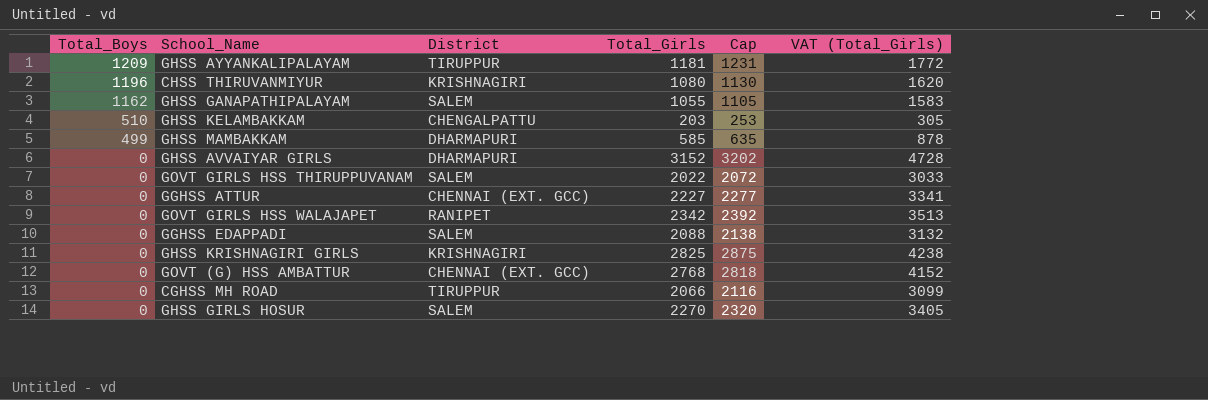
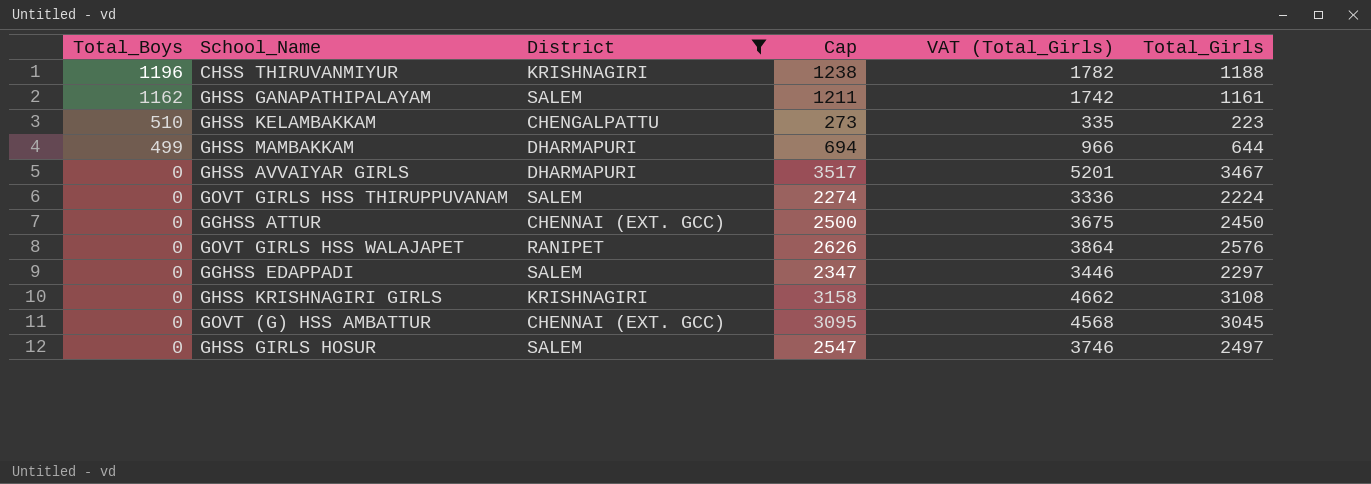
filter: none -> District != TIRUPPUR
column Total_Girls | position: 4 -> 6
CHSS THIRUVANMIYUR | Cap: 1130 -> 1238
CHSS THIRUVANMIYUR | VAT (Total_Girls): 1620 -> 1782
CHSS THIRUVANMIYUR | Total_Girls: 1080 -> 1188
GHSS GANAPATHIPALAYAM | Cap: 1105 -> 1211
GHSS GANAPATHIPALAYAM | VAT (Total_Girls): 1583 -> 1742
GHSS GANAPATHIPALAYAM | Total_Girls: 1055 -> 1161
GHSS KELAMBAKKAM | Cap: 253 -> 273
GHSS KELAMBAKKAM | VAT (Total_Girls): 305 -> 335
GHSS KELAMBAKKAM | Total_Girls: 203 -> 223
GHSS MAMBAKKAM | Cap: 635 -> 694
GHSS MAMBAKKAM | VAT (Total_Girls): 878 -> 966
GHSS MAMBAKKAM | Total_Girls: 585 -> 644
GHSS AVVAIYAR GIRLS | Cap: 3202 -> 3517
GHSS AVVAIYAR GIRLS | VAT (Total_Girls): 4728 -> 5201
GHSS AVVAIYAR GIRLS | Total_Girls: 3152 -> 3467
GOVT GIRLS HSS THIRUPPUVANAM | Cap: 2072 -> 2274
GOVT GIRLS HSS THIRUPPUVANAM | VAT (Total_Girls): 3033 -> 3336
GOVT GIRLS HSS THIRUPPUVANAM | Total_Girls: 2022 -> 2224
GGHSS ATTUR | Cap: 2277 -> 2500
GGHSS ATTUR | VAT (Total_Girls): 3341 -> 3675
GGHSS ATTUR | Total_Girls: 2227 -> 2450
GOVT GIRLS HSS WALAJAPET | Cap: 2392 -> 2626
GOVT GIRLS HSS WALAJAPET | VAT (Total_Girls): 3513 -> 3864
GOVT GIRLS HSS WALAJAPET | Total_Girls: 2342 -> 2576
GGHSS EDAPPADI | Cap: 2138 -> 2347
GGHSS EDAPPADI | VAT (Total_Girls): 3132 -> 3446
GGHSS EDAPPADI | Total_Girls: 2088 -> 2297
GHSS KRISHNAGIRI GIRLS | Cap: 2875 -> 3158
GHSS KRISHNAGIRI GIRLS | VAT (Total_Girls): 4238 -> 4662
GHSS KRISHNAGIRI GIRLS | Total_Girls: 2825 -> 3108
GOVT (G) HSS AMBATTUR | Cap: 2818 -> 3095
GOVT (G) HSS AMBATTUR | VAT (Total_Girls): 4152 -> 4568
GOVT (G) HSS AMBATTUR | Total_Girls: 2768 -> 3045
GHSS GIRLS HOSUR | Cap: 2320 -> 2547
GHSS GIRLS HOSUR | VAT (Total_Girls): 3405 -> 3746
GHSS GIRLS HOSUR | Total_Girls: 2270 -> 2497

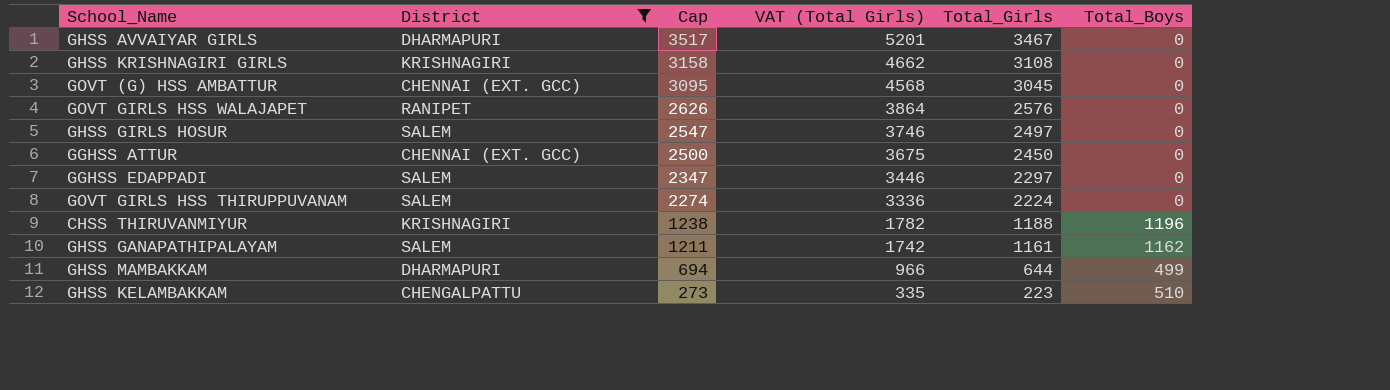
row order: Total_Boys descending -> Cap descending
column name: VAT (Total_Girls) -> VAT (Total Girls)
column Total_Boys | position: 1 -> 6

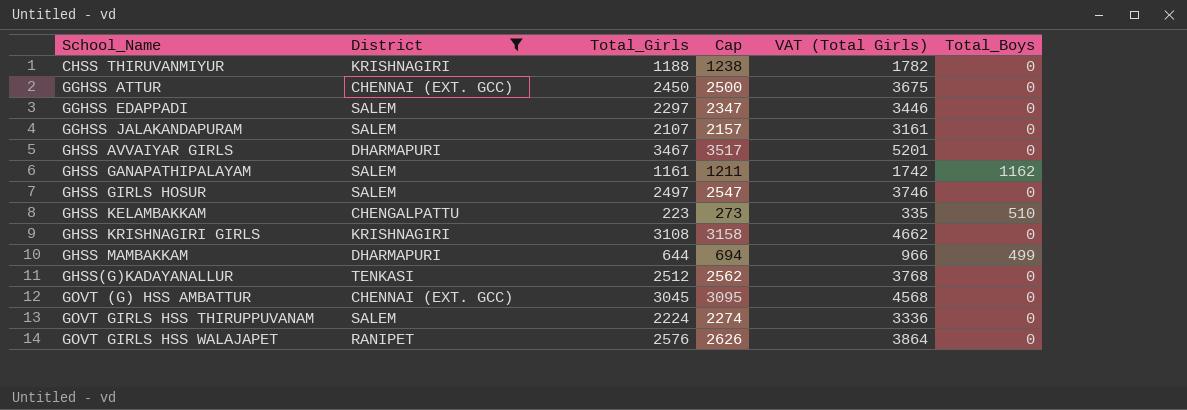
row order: Cap descending -> School_Name ascending
column Total_Girls | position: 5 -> 3
CHSS THIRUVANMIYUR | Total_Boys: 1196 -> 0
row GGHSS JALAKANDAPURAM: none -> SALEM | 2107 | 2157 | 3161 | 0
row GHSS(G)KADAYANALLUR: none -> TENKASI | 2512 | 2562 | 3768 | 0

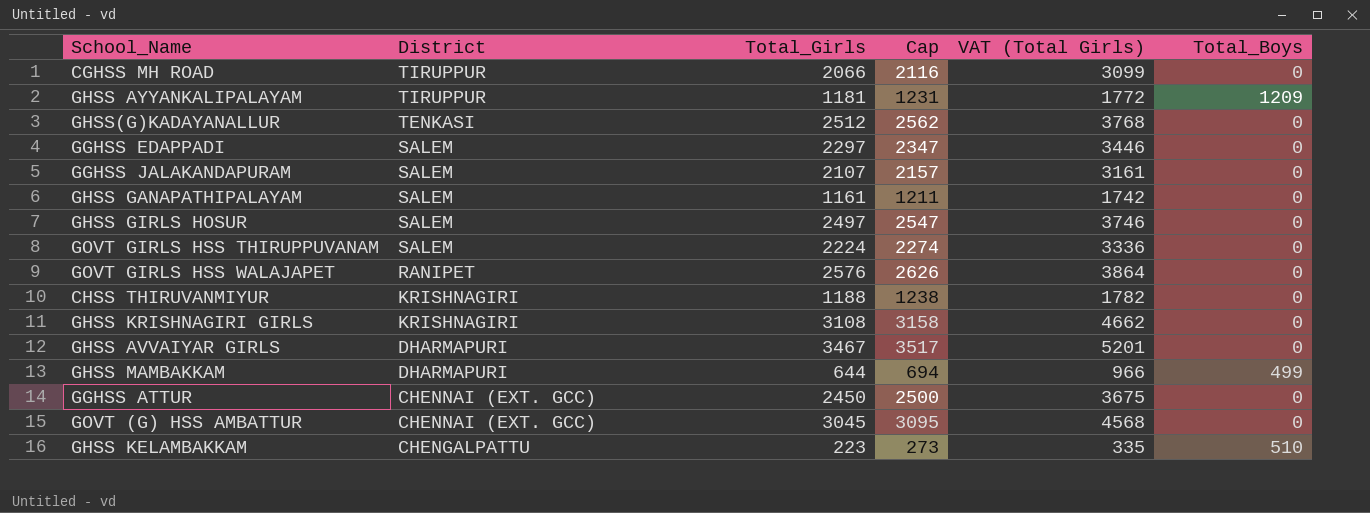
filter: District != TIRUPPUR -> none
row order: School_Name ascending -> District descending
GHSS GANAPATHIPALAYAM | Total_Boys: 1162 -> 0

